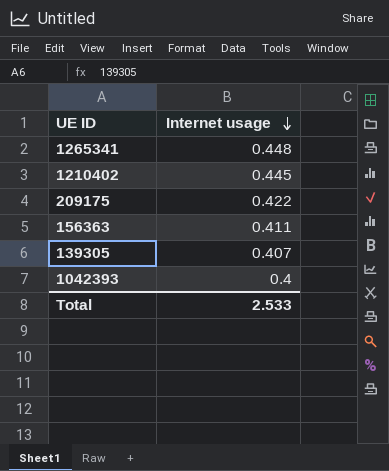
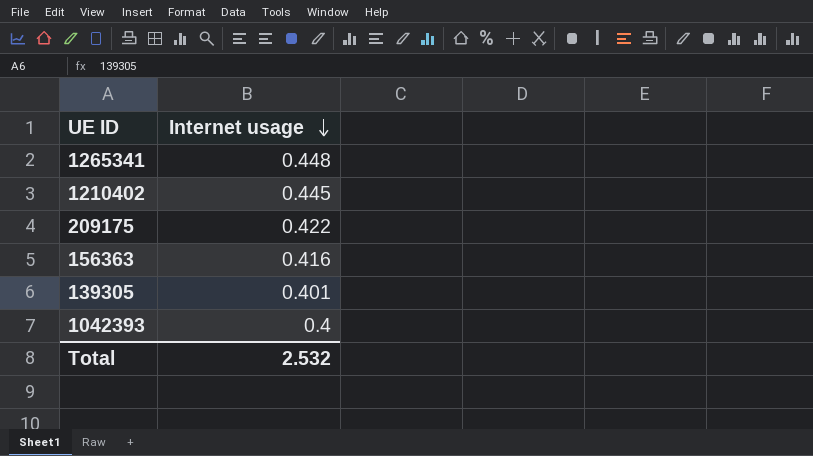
156363 | Internet usage: 0.411 -> 0.416
139305 | Internet usage: 0.407 -> 0.401
Total | Internet usage: 2.533 -> 2.532

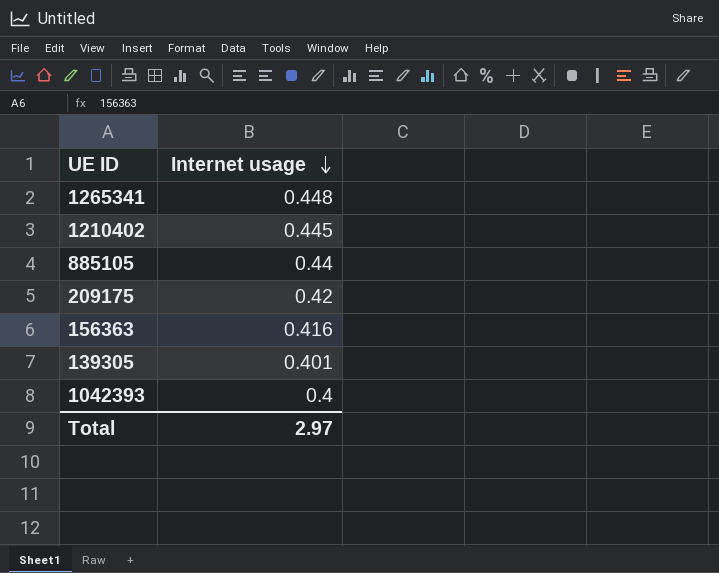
row 885105: none -> 0.44
209175 | Internet usage: 0.422 -> 0.42
Total | Internet usage: 2.532 -> 2.97

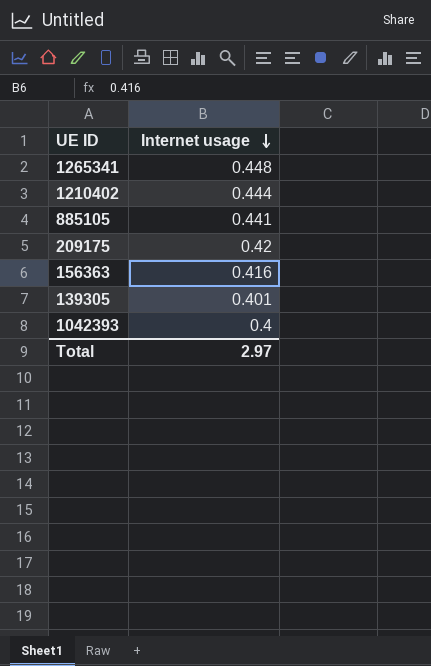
1210402 | Internet usage: 0.445 -> 0.444
885105 | Internet usage: 0.44 -> 0.441

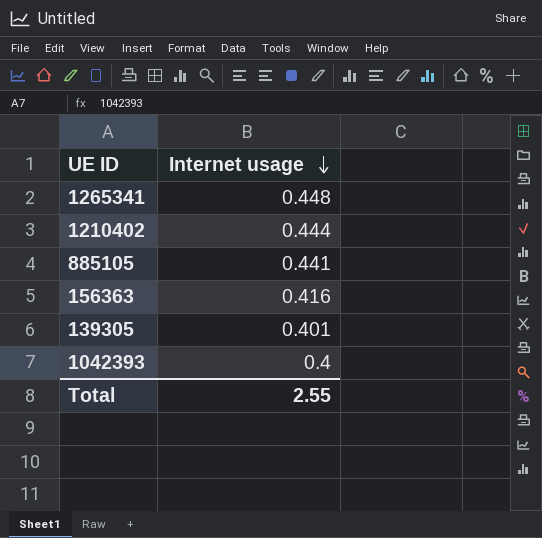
row 209175: 0.42 -> none
Total | Internet usage: 2.97 -> 2.55

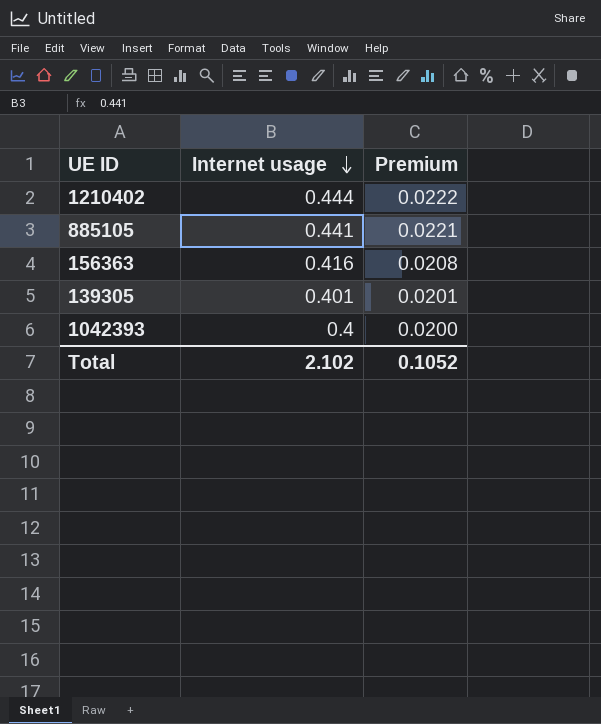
column Premium | formula: none -> [Internet usage] * 0.05
row 1265341: 0.448 -> none
Total | Internet usage: 2.55 -> 2.102

